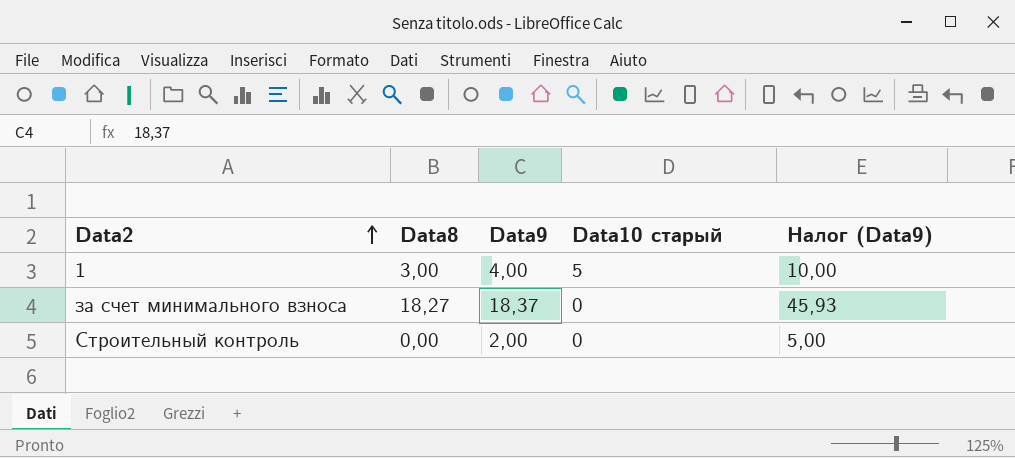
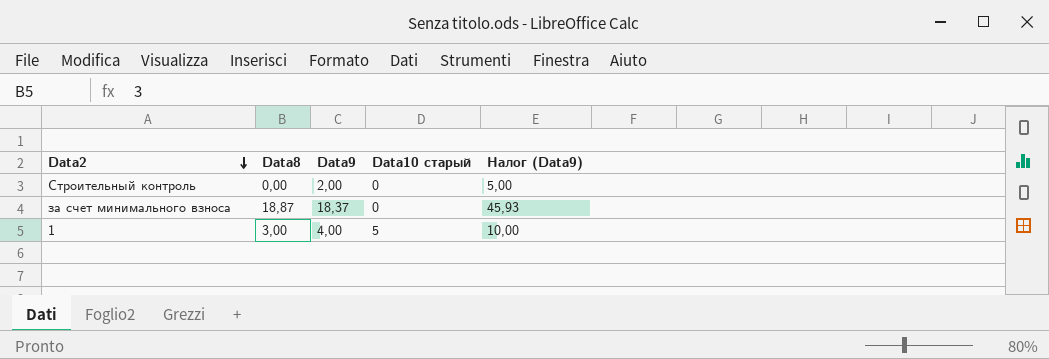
row order: Data2 ascending -> Data2 descending
за счет минимального взноса | Data8: 18,27 -> 18,87

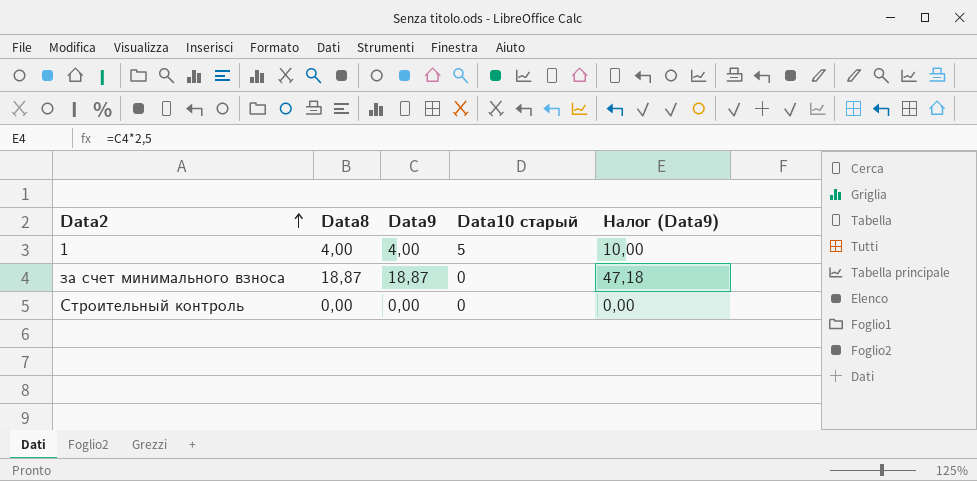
row order: Data2 descending -> Data2 ascending
1 | Data8: 3,00 -> 4,00
за счет минимального взноса | Data9: 18,37 -> 18,87
за счет минимального взноса | Налог (Data9): 45,93 -> 47,18
Строительный контроль | Data9: 2,00 -> 0,00
Строительный контроль | Налог (Data9): 5,00 -> 0,00

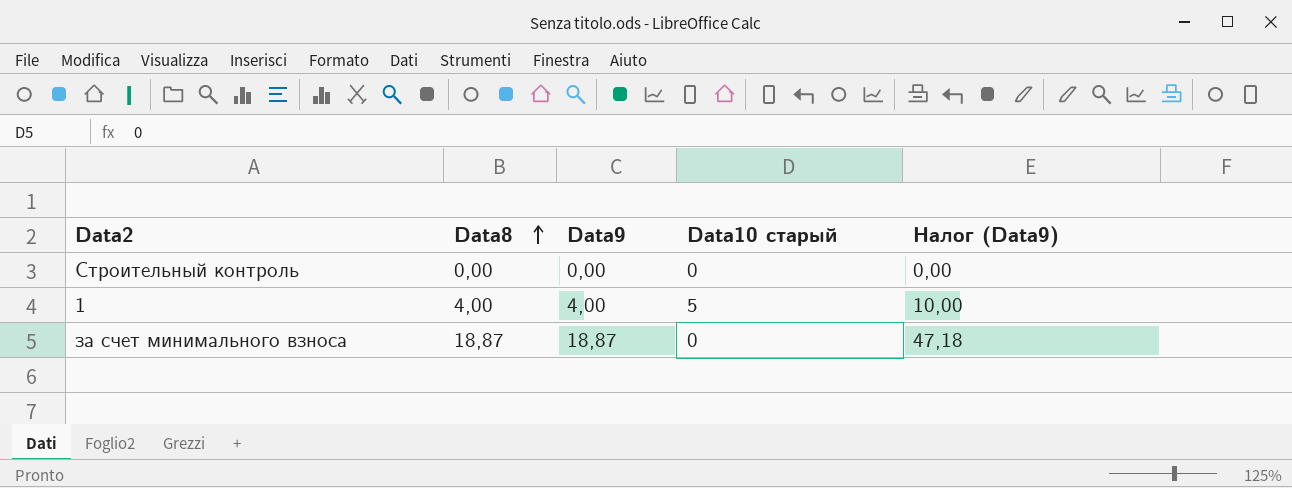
row order: Data2 ascending -> Data8 ascending

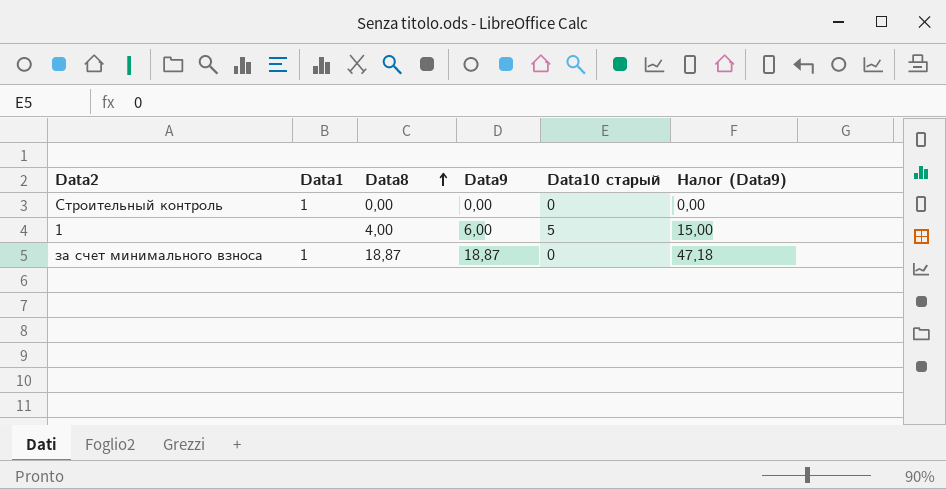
column Data1 | position: none -> 2
1 | Data9: 4,00 -> 6,00
1 | Налог (Data9): 10,00 -> 15,00

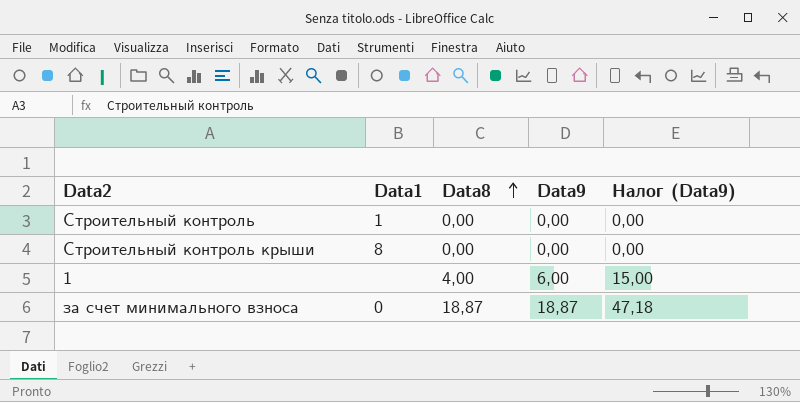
column Data10 старый | position: 5 -> none
row Строительный контроль крыши: none -> 8 | 0,00 | 0,00 | 0,00
за счет минимального взноса | Data1: 1 -> 0

